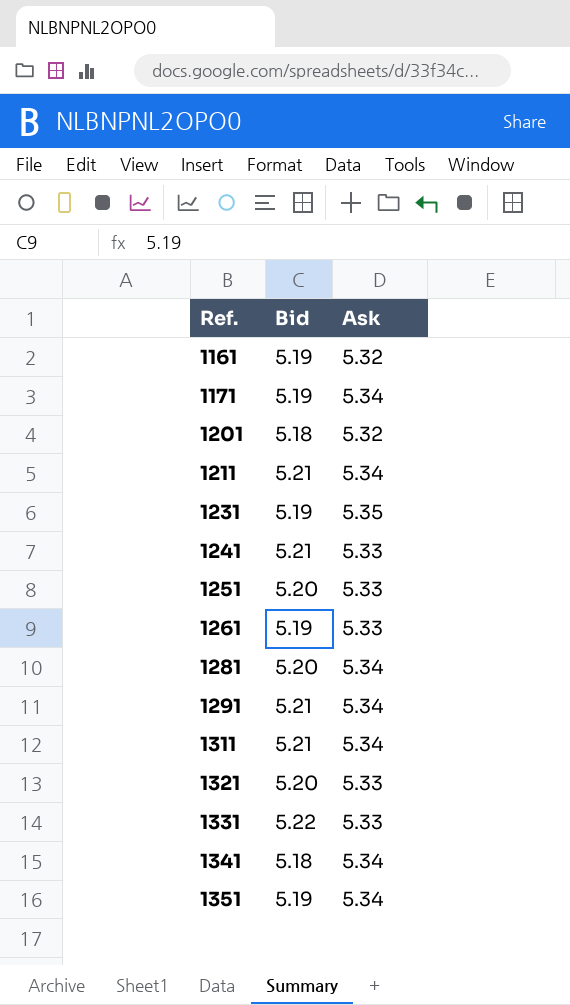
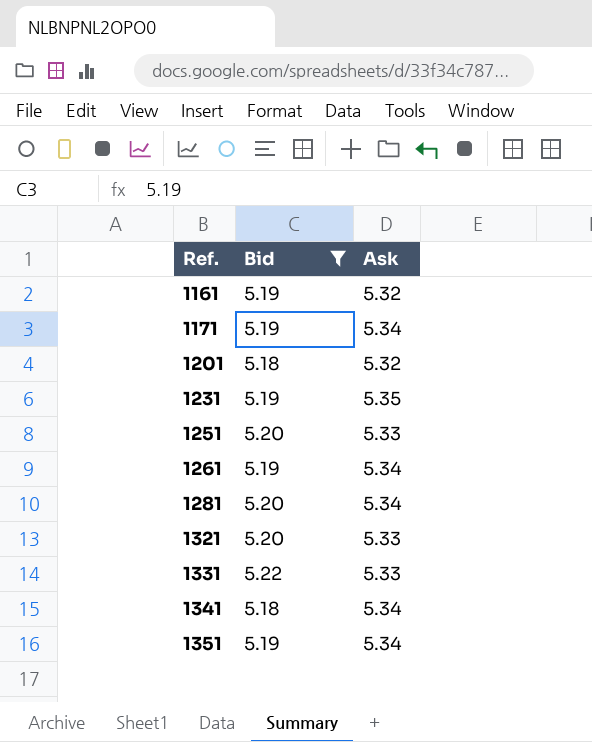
filter: none -> Bid != 5.21
1261 | Ask: 5.33 -> 5.34

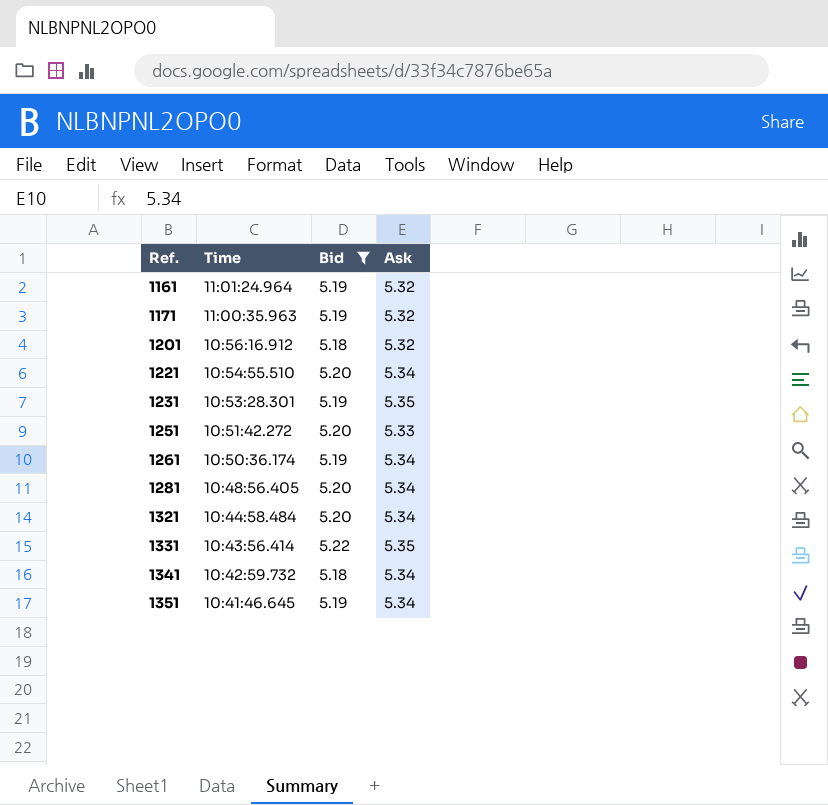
column Time | position: none -> 2
1171 | Ask: 5.34 -> 5.32
row 1221: none -> 10:54:55.510 | 5.20 | 5.34
1321 | Ask: 5.33 -> 5.34
1331 | Ask: 5.33 -> 5.35

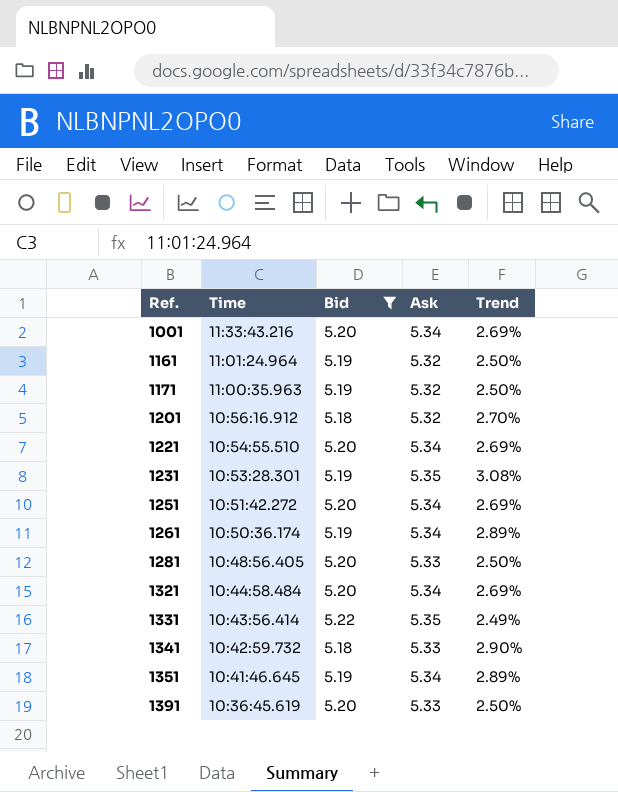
column Trend | formula: none -> ([Ask] - [Bid]) / [Bid]
row 1001: none -> 11:33:43.216 | 5.20 | 5.34 | 2.69%
1251 | Ask: 5.33 -> 5.34
1281 | Ask: 5.34 -> 5.33
1341 | Ask: 5.34 -> 5.33
row 1391: none -> 10:36:45.619 | 5.20 | 5.33 | 2.50%

